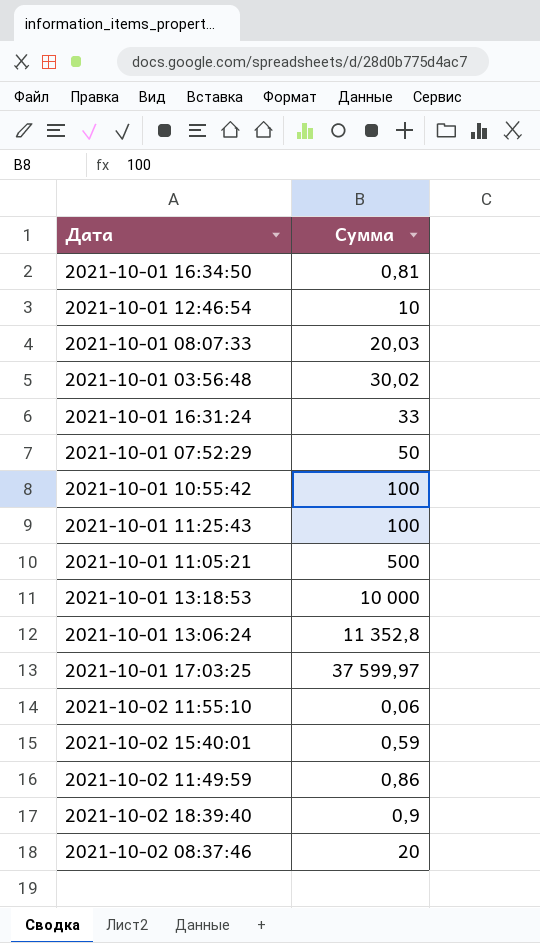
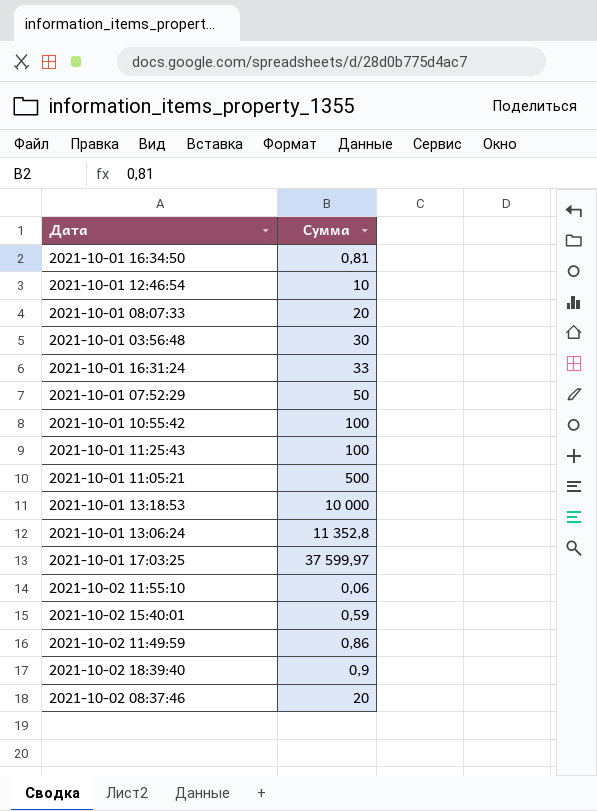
2021-10-01 08:07:33 | Сумма: 20,03 -> 20
2021-10-01 03:56:48 | Сумма: 30,02 -> 30

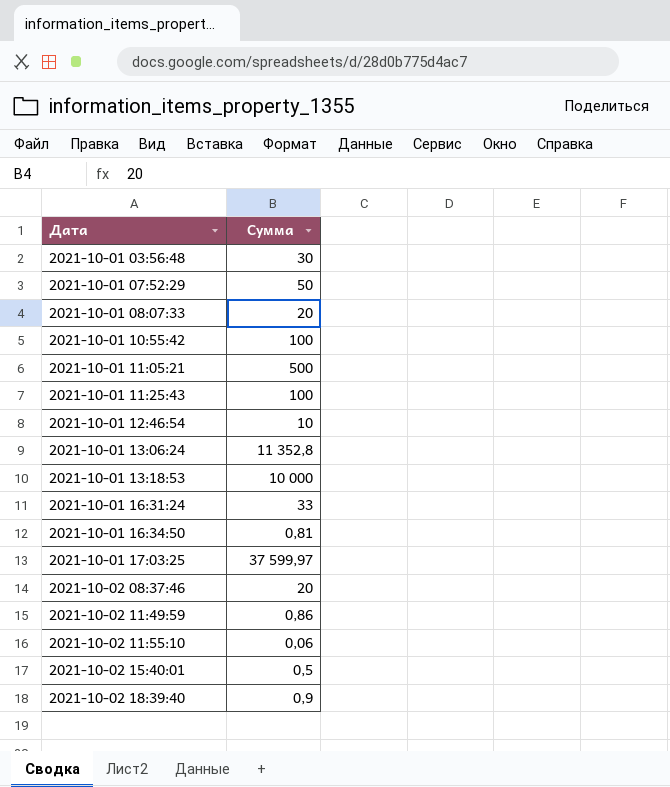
row order: none -> Дата ascending
2021-10-02 15:40:01 | Сумма: 0,59 -> 0,5

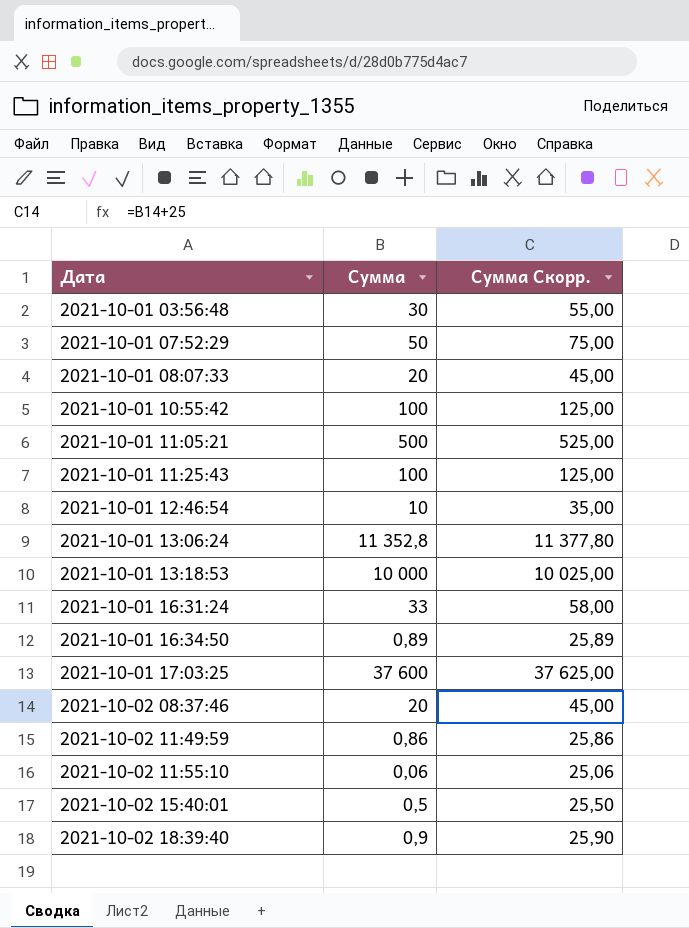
column Сумма Скорр. | formula: none -> [Сумма] + 25
2021-10-01 16:34:50 | Сумма: 0,81 -> 0,89
2021-10-01 17:03:25 | Сумма: 37 599,97 -> 37 600

